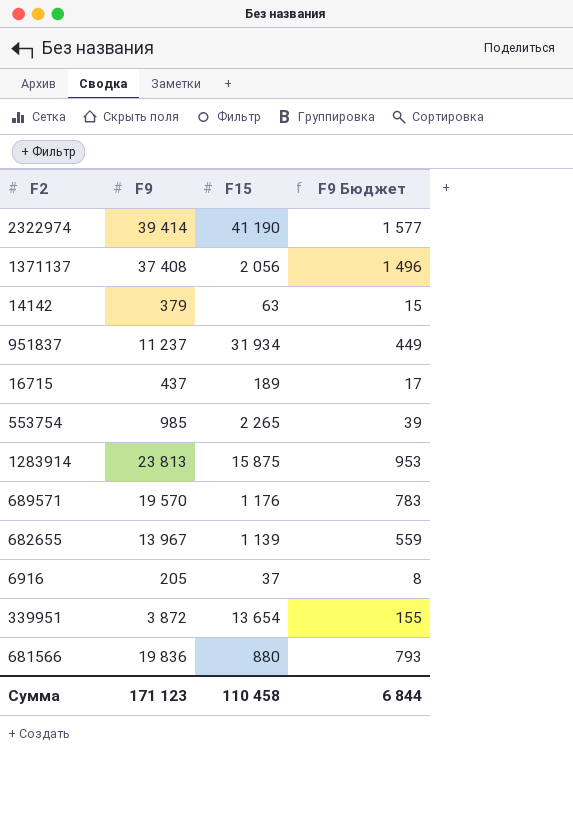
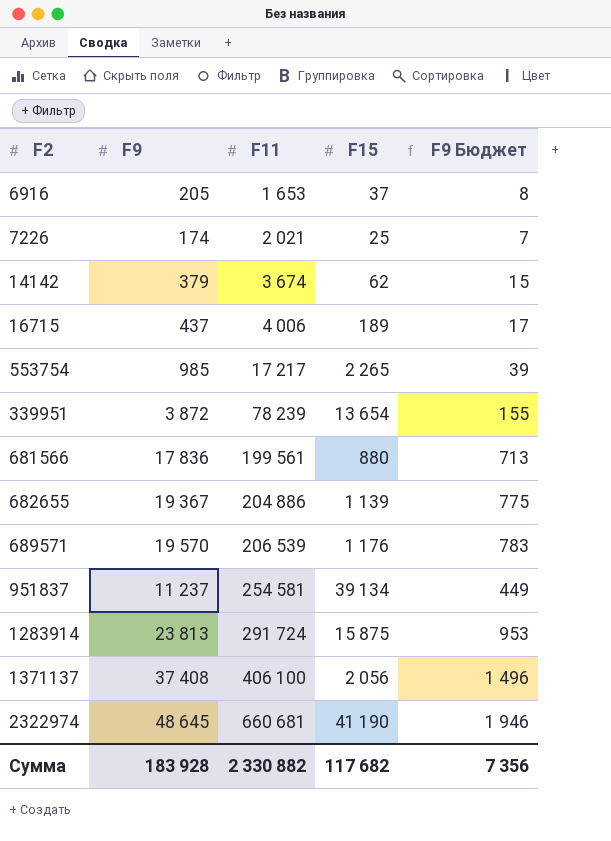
row order: none -> F11 ascending
column F11 | position: none -> 3
row 7226: none -> 174 | 2 021 | 25 | 7
14142 | F15: 63 -> 62
681566 | F9: 19 836 -> 17 836
681566 | F9 Бюджет: 793 -> 713
682655 | F9: 13 967 -> 19 367
682655 | F9 Бюджет: 559 -> 775
951837 | F15: 31 934 -> 39 134
2322974 | F9: 39 414 -> 48 645
2322974 | F9 Бюджет: 1 577 -> 1 946
Сумма | F9: 171 123 -> 183 928
Сумма | F15: 110 458 -> 117 682
Сумма | F9 Бюджет: 6 844 -> 7 356

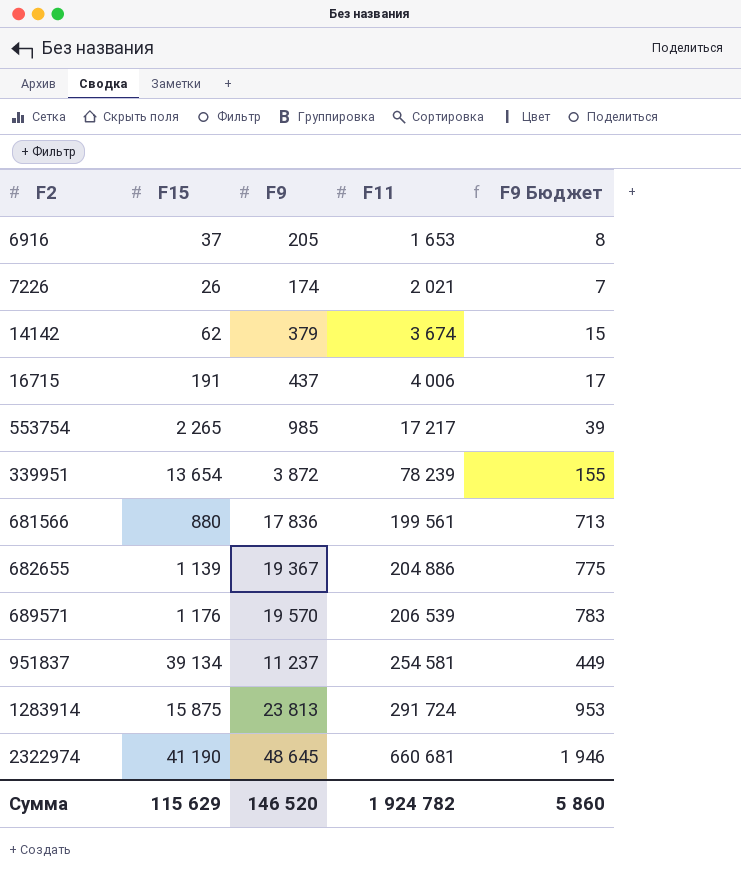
column F15 | position: 4 -> 2
row 1371137: 37 408 | 406 100 | 2 056 | 1 496 -> none
7226 | F15: 25 -> 26
16715 | F15: 189 -> 191
Сумма | F15: 117 682 -> 115 629
Сумма | F9: 183 928 -> 146 520
Сумма | F11: 2 330 882 -> 1 924 782
Сумма | F9 Бюджет: 7 356 -> 5 860

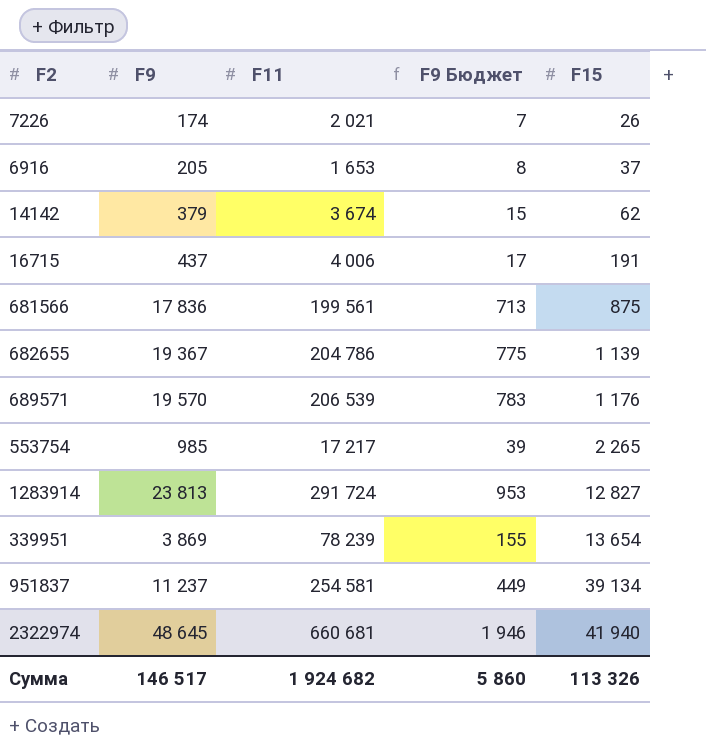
row order: F11 ascending -> F15 ascending
column F15 | position: 2 -> 5
681566 | F15: 880 -> 875
682655 | F11: 204 886 -> 204 786
1283914 | F15: 15 875 -> 12 827
339951 | F9: 3 872 -> 3 869
2322974 | F15: 41 190 -> 41 940
Сумма | F9: 146 520 -> 146 517
Сумма | F11: 1 924 782 -> 1 924 682
Сумма | F15: 115 629 -> 113 326

